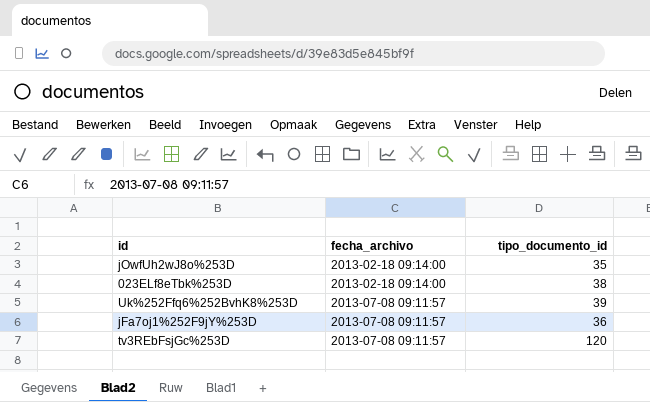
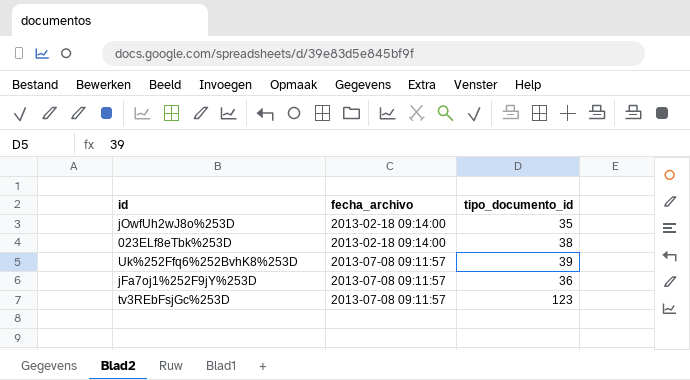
tv3REbFsjGc%253D | tipo_documento_id: 120 -> 123

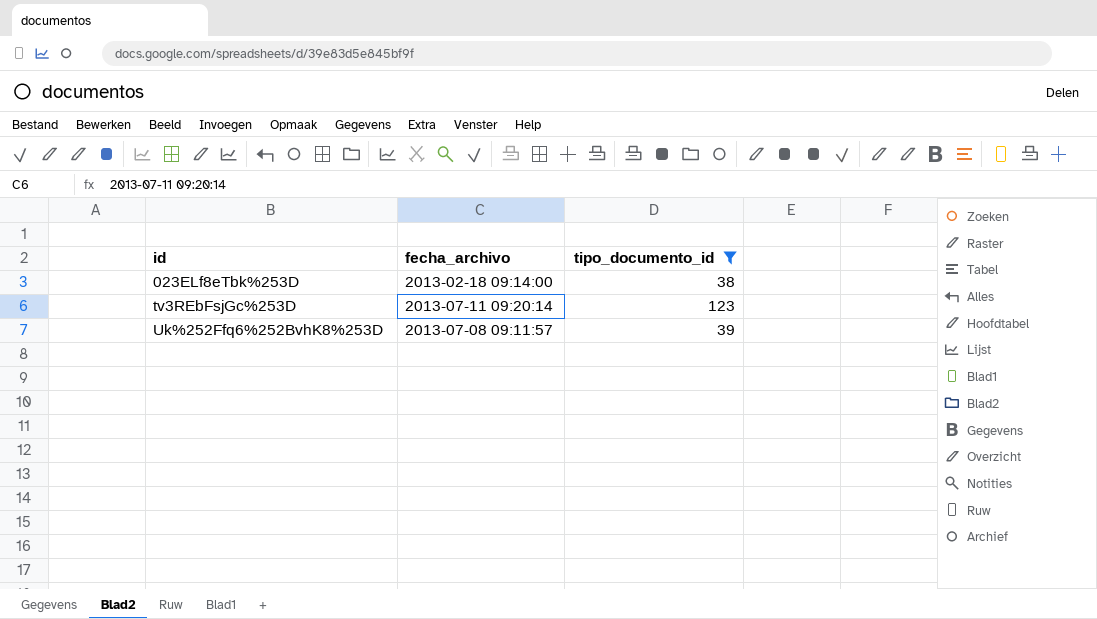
filter: none -> tipo_documento_id >= 38
row order: fecha_archivo ascending -> id ascending
tv3REbFsjGc%253D | fecha_archivo: 2013-07-08 09:11:57 -> 2013-07-11 09:20:14

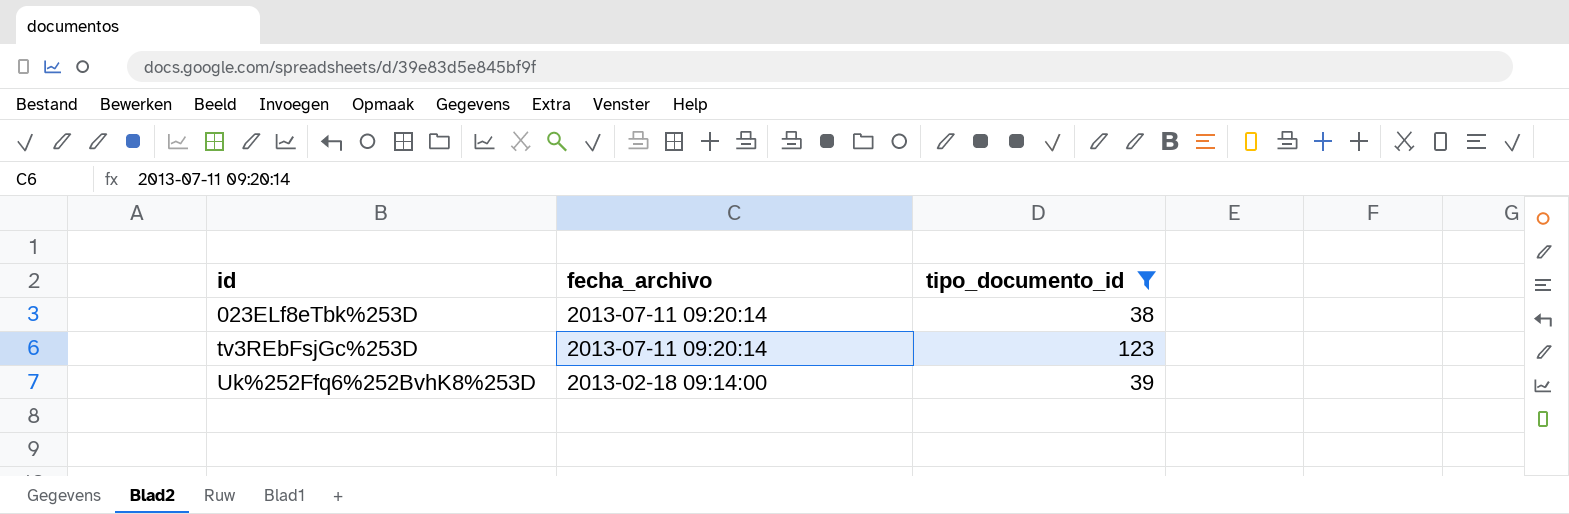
023ELf8eTbk%253D | fecha_archivo: 2013-02-18 09:14:00 -> 2013-07-11 09:20:14
Uk%252Ffq6%252BvhK8%253D | fecha_archivo: 2013-07-08 09:11:57 -> 2013-02-18 09:14:00

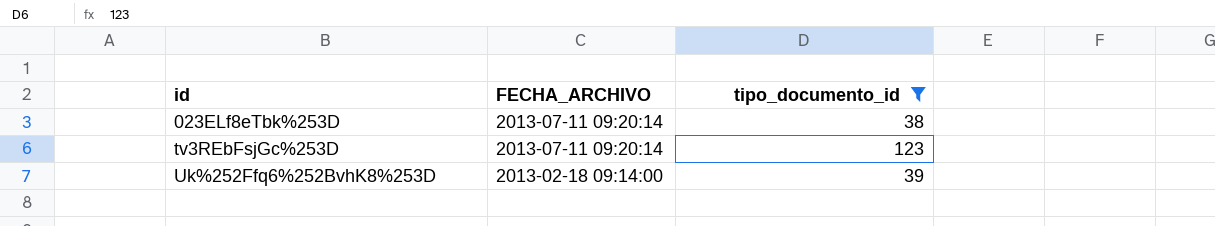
column name: fecha_archivo -> FECHA_ARCHIVO

